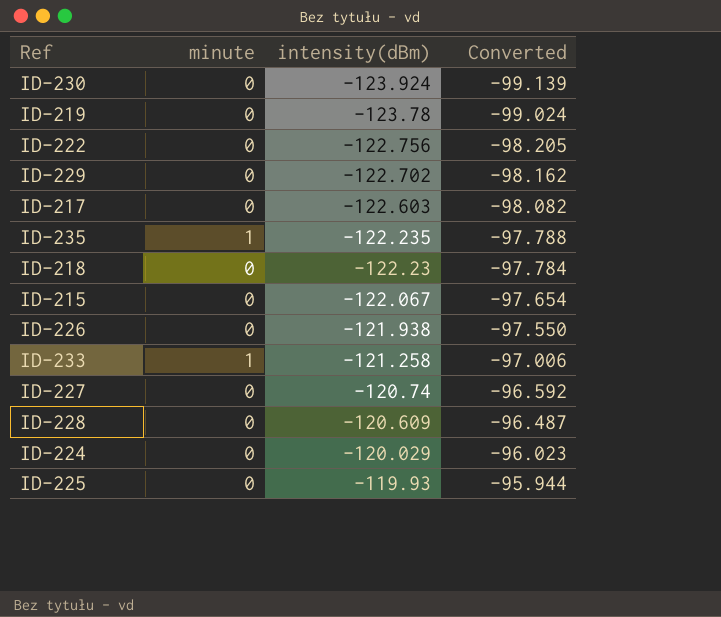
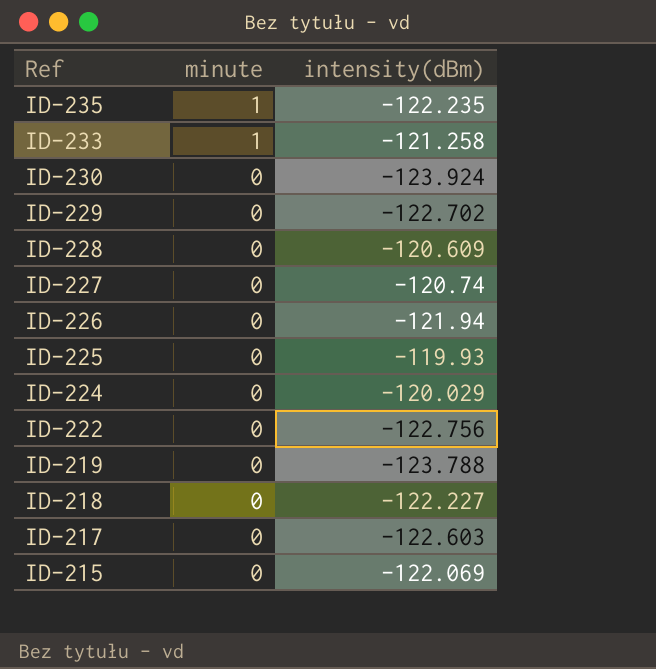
row order: intensity(dBm) ascending -> Ref descending
column Converted | formula: [intensity(dBm)] * 0.8 -> none
ID-226 | intensity(dBm): -121.938 -> -121.94
ID-219 | intensity(dBm): -123.78 -> -123.788
ID-218 | intensity(dBm): -122.23 -> -122.227
ID-215 | intensity(dBm): -122.067 -> -122.069

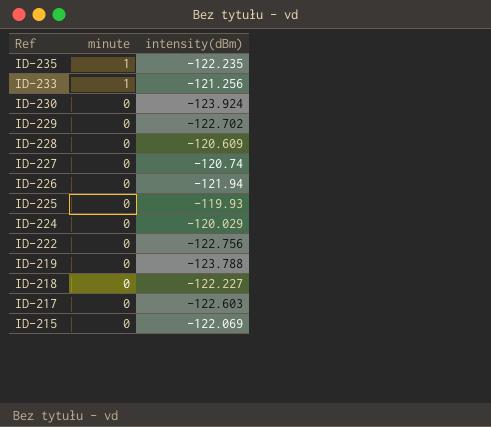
ID-233 | intensity(dBm): -121.258 -> -121.256

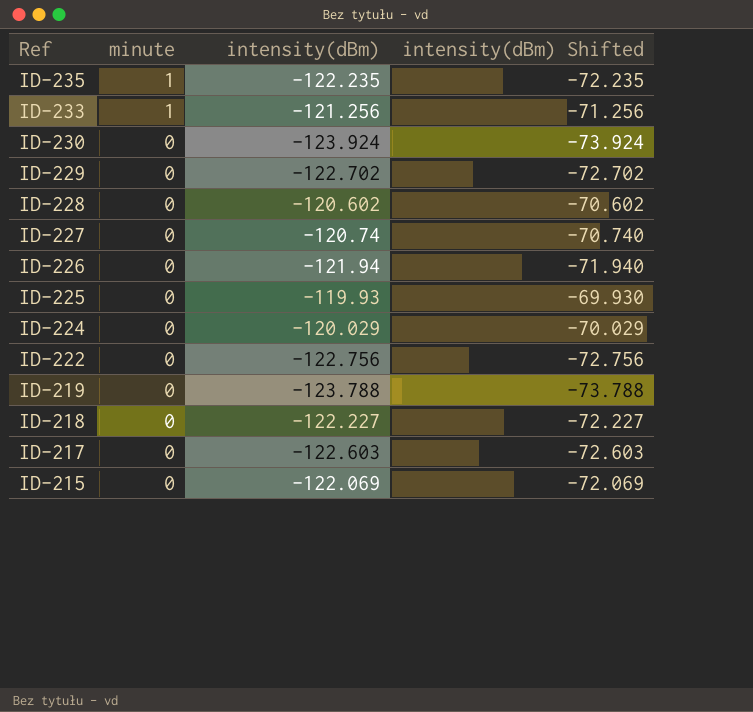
column intensity(dBm) Shifted | formula: none -> [intensity(dBm)] + 50
ID-228 | intensity(dBm): -120.609 -> -120.602

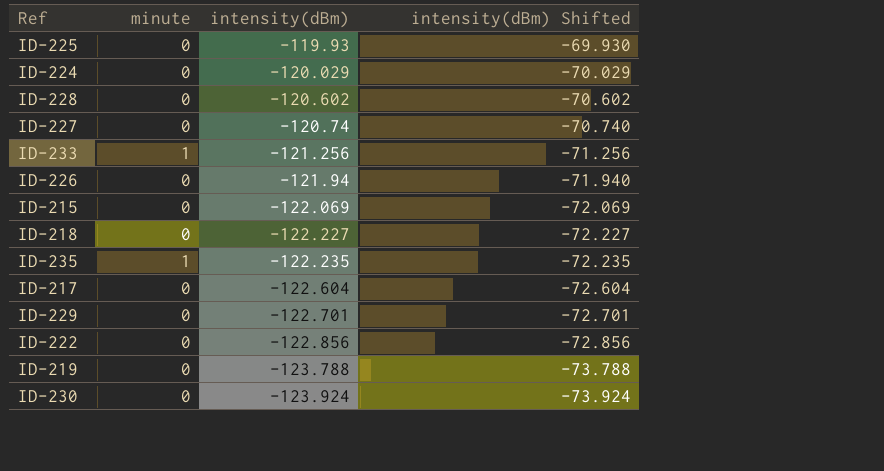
row order: Ref descending -> intensity(dBm) descending
ID-217 | intensity(dBm): -122.603 -> -122.604
ID-217 | intensity(dBm) Shifted: -72.603 -> -72.604
ID-229 | intensity(dBm): -122.702 -> -122.701
ID-229 | intensity(dBm) Shifted: -72.702 -> -72.701
ID-222 | intensity(dBm): -122.756 -> -122.856
ID-222 | intensity(dBm) Shifted: -72.756 -> -72.856

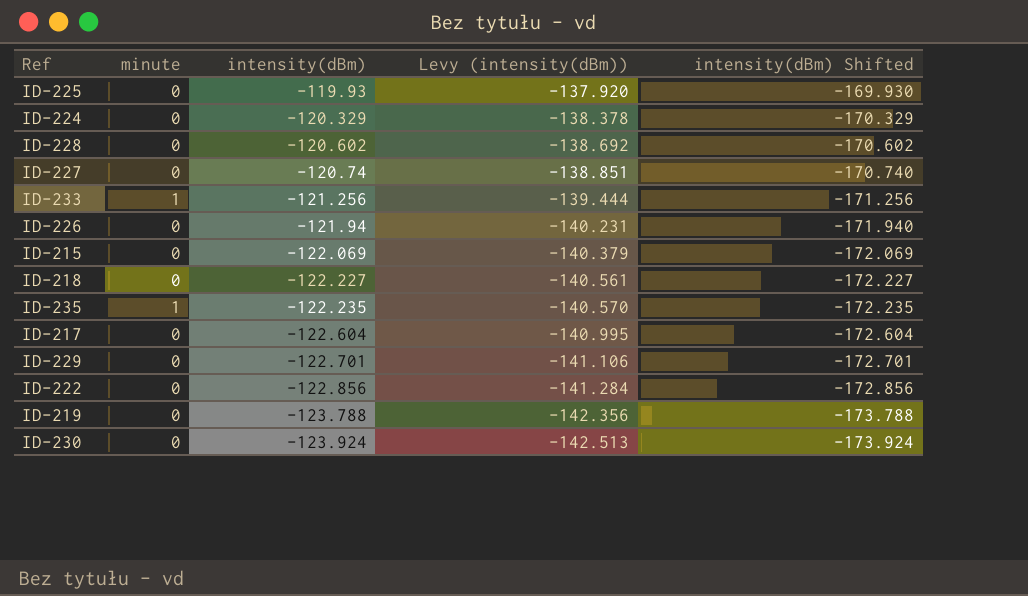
column Levy (intensity(dBm)) | formula: none -> [intensity(dBm)] * 1.15
column intensity(dBm) Shifted | formula: [intensity(dBm)] + 50 -> [intensity(dBm)] - 50
ID-224 | intensity(dBm): -120.029 -> -120.329

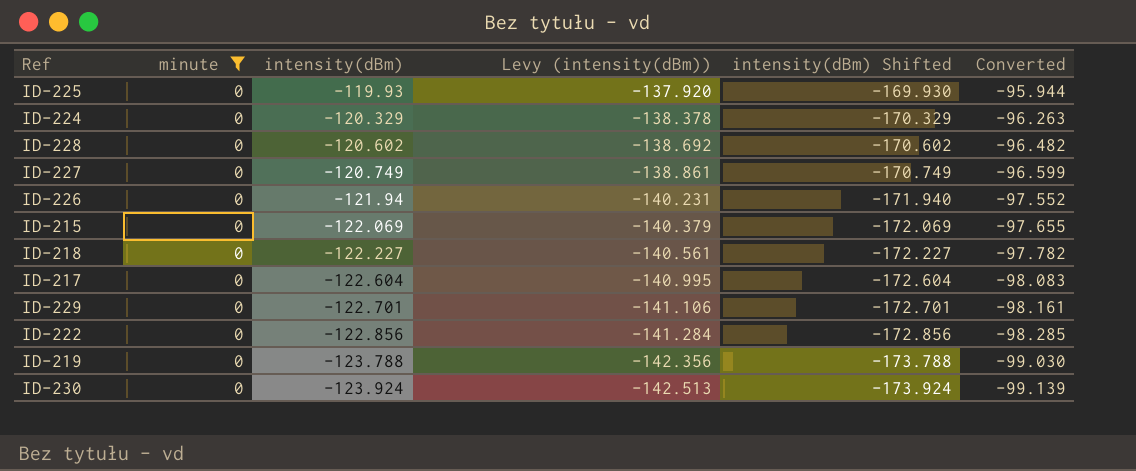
filter: none -> minute = 0
column Converted | formula: none -> [intensity(dBm)] * 0.8
ID-227 | intensity(dBm): -120.74 -> -120.749
ID-227 | Levy (intensity(dBm)): -138.851 -> -138.861
ID-227 | intensity(dBm) Shifted: -170.740 -> -170.749

